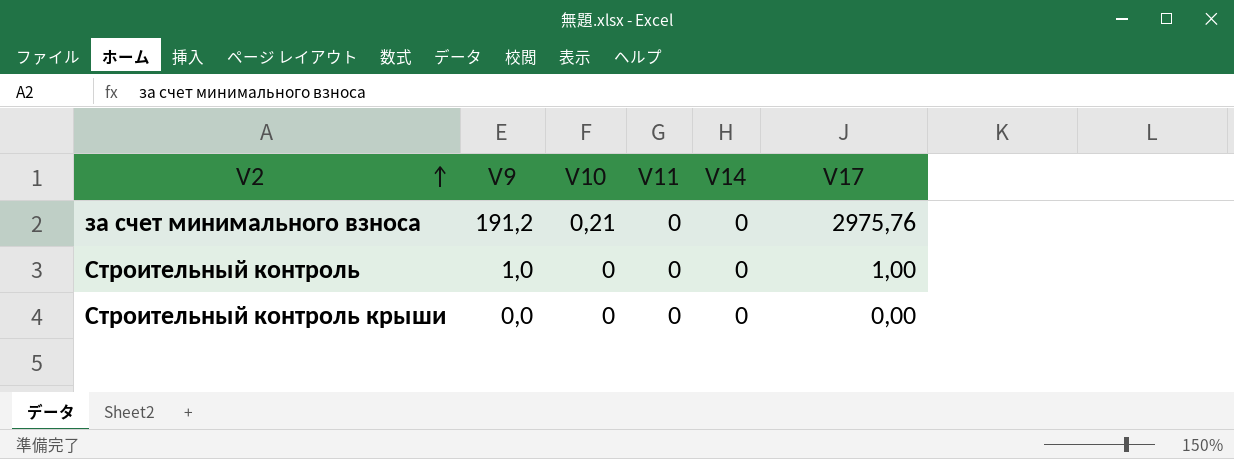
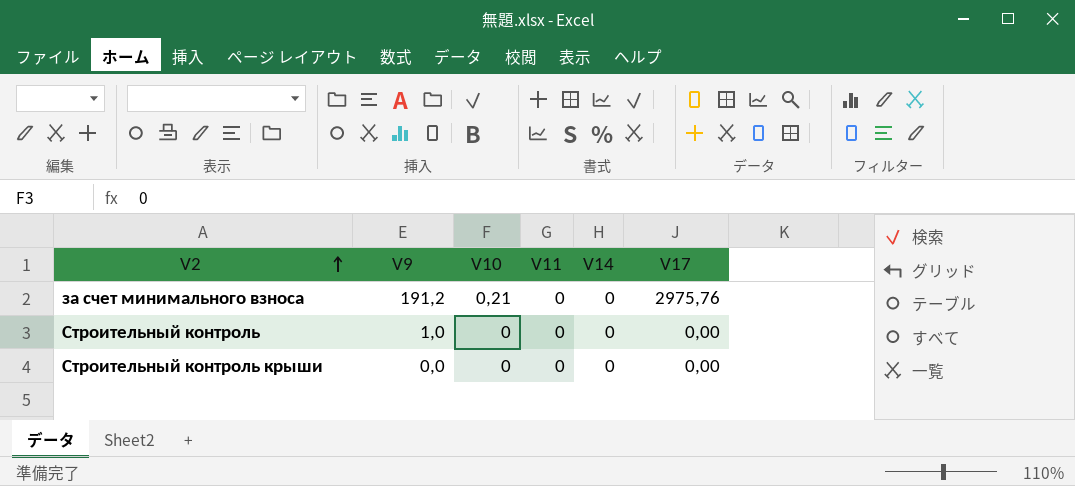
Строительный контроль | V17: 1,00 -> 0,00

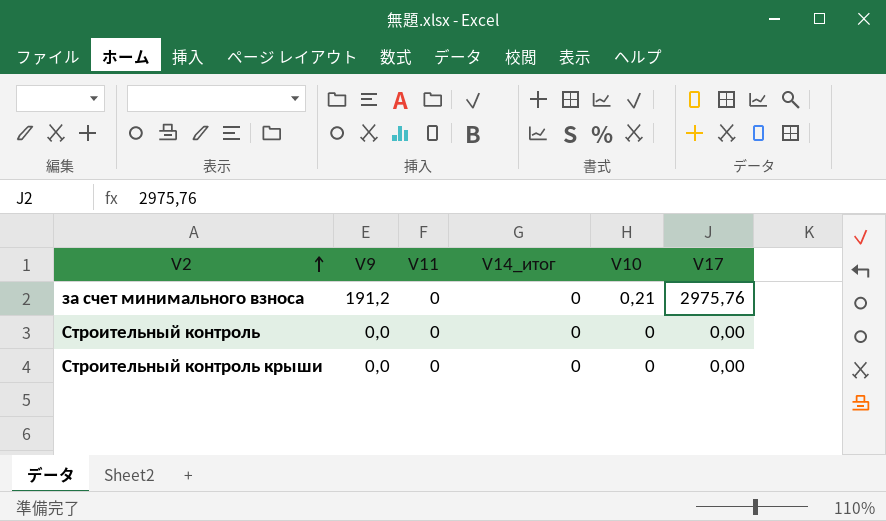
column name: V14 -> V14_итог
column V10 | position: 3 -> 5
Строительный контроль | V9: 1,0 -> 0,0

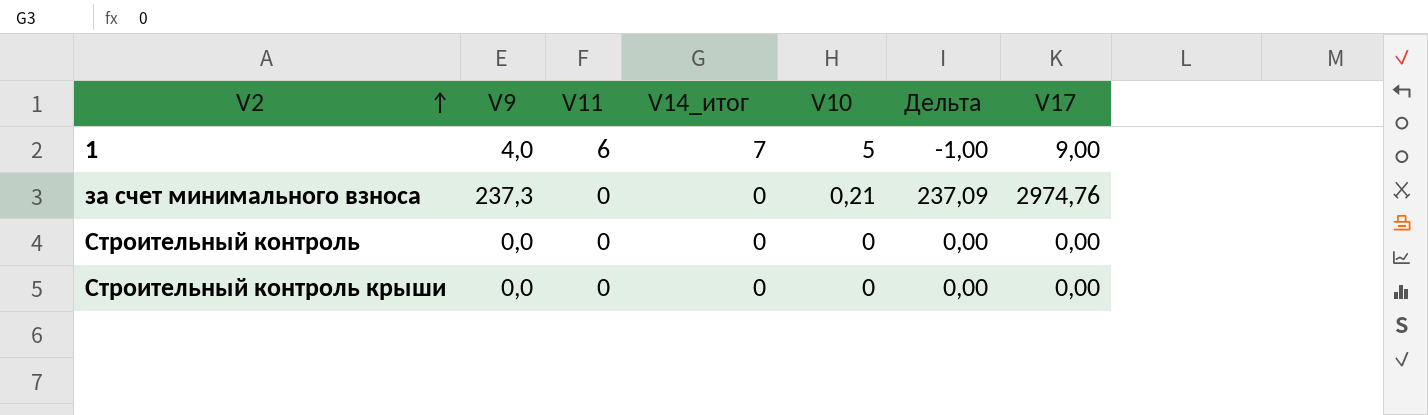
column Дельта | formula: none -> [V9] - [V10]
row 1: none -> 4,0 | 6 | 7 | 5 | -1,00 | 9,00
за счет минимального взноса | V9: 191,2 -> 237,3
за счет минимального взноса | V17: 2975,76 -> 2974,76

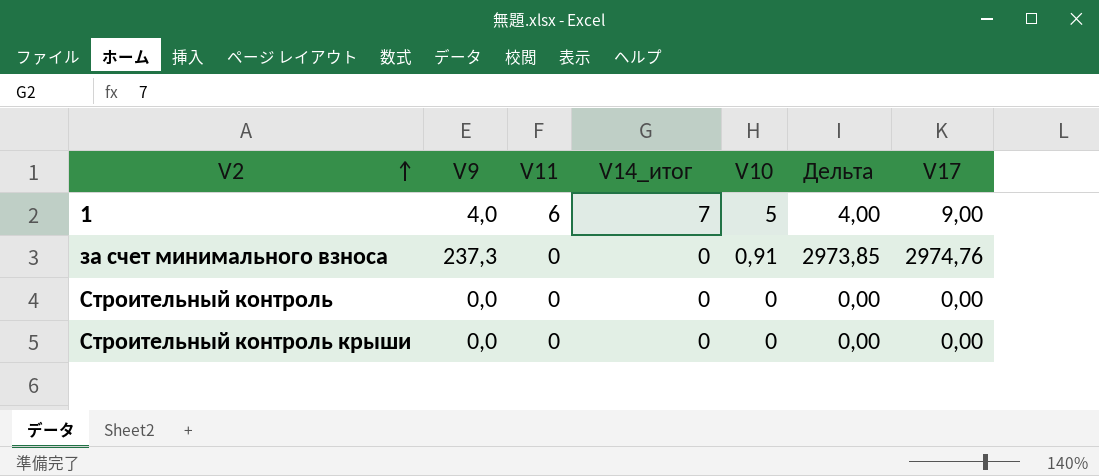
column Дельта | formula: [V9] - [V10] -> [V17] - [V10]
за счет минимального взноса | V10: 0,21 -> 0,91

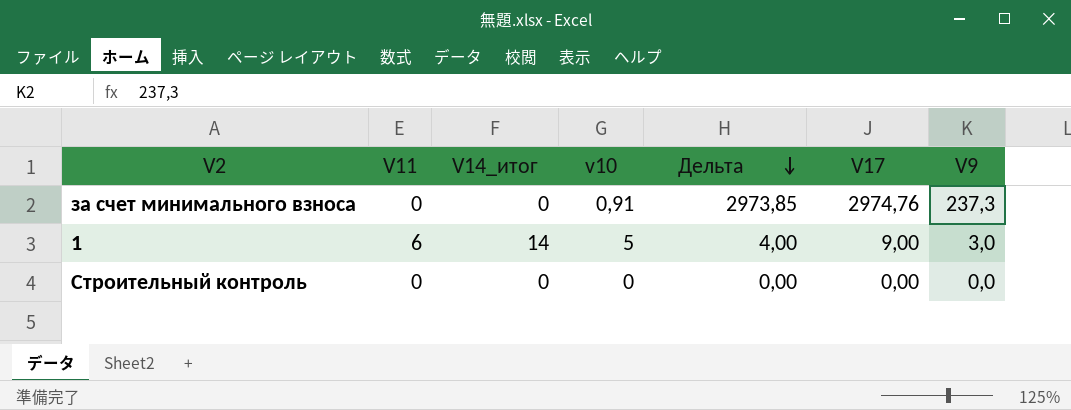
row order: V2 ascending -> Дельта descending
column name: V10 -> v10
column V9 | position: 2 -> 7
row Строительный контроль крыши: 0,0 | 0 | 0 | 0 | 0,00 | 0,00 -> none
1 | V14_итог: 7 -> 14
1 | V9: 4,0 -> 3,0

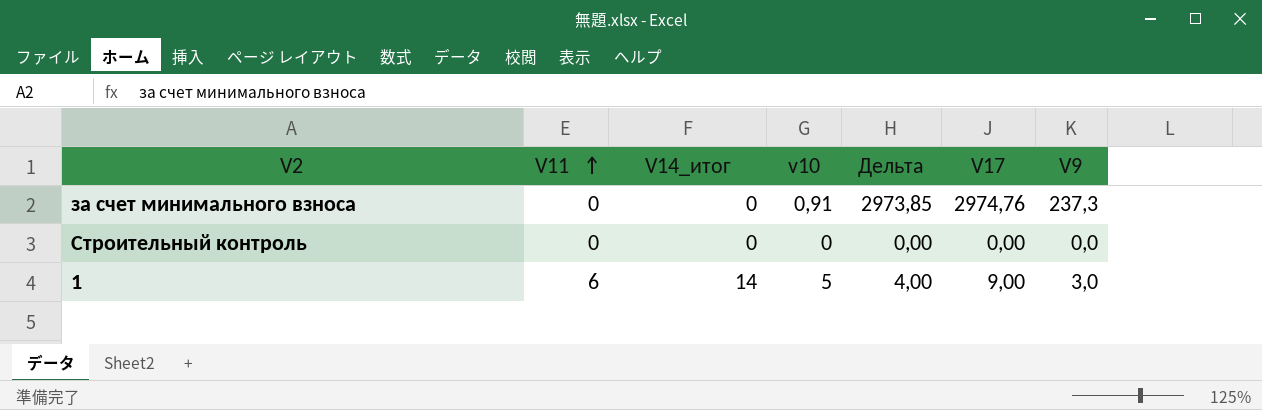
row order: Дельта descending -> V11 ascending

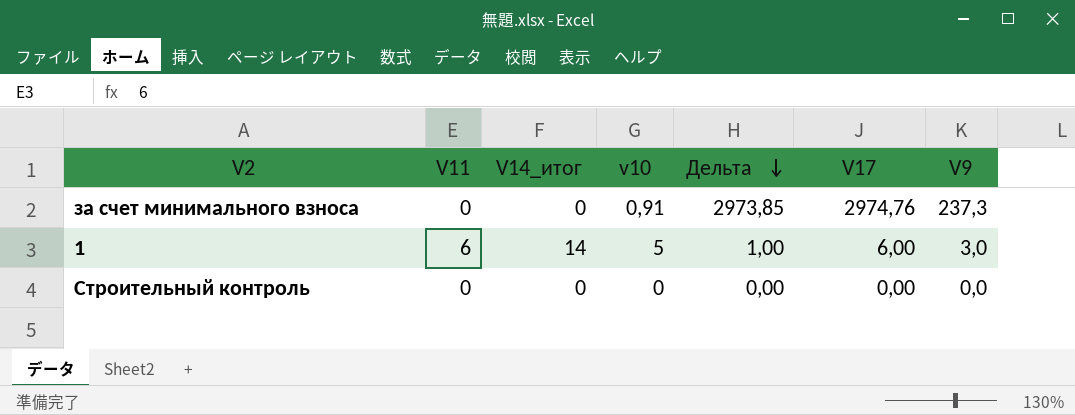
row order: V11 ascending -> Дельта descending
1 | Дельта: 4,00 -> 1,00
1 | V17: 9,00 -> 6,00

